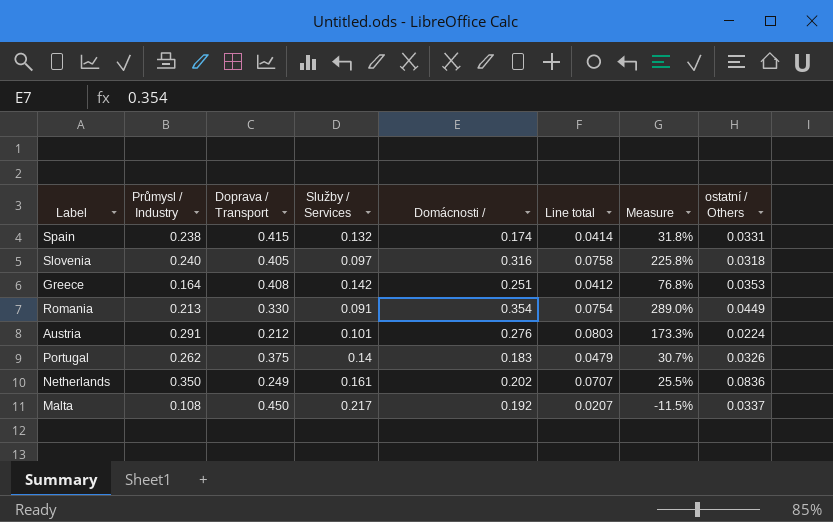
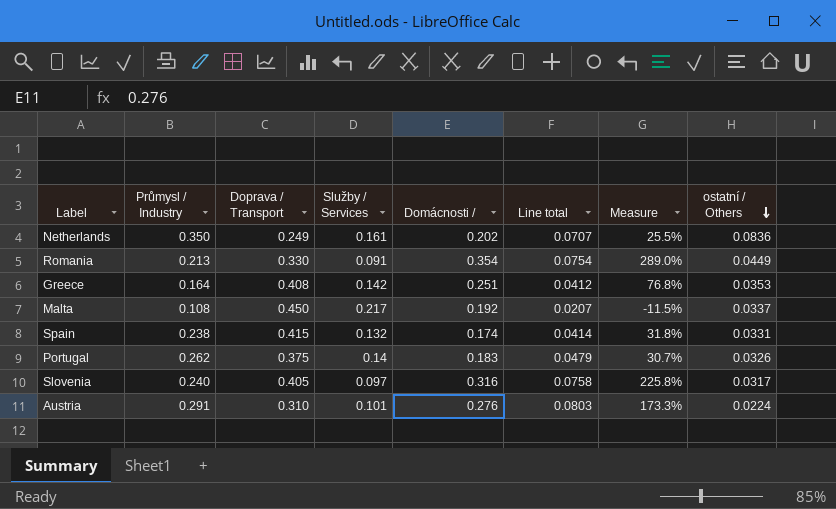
row order: none -> ostatní / Others descending
Slovenia | ostatní / Others: 0.0318 -> 0.0317
Austria | Doprava / Transport: 0.212 -> 0.310

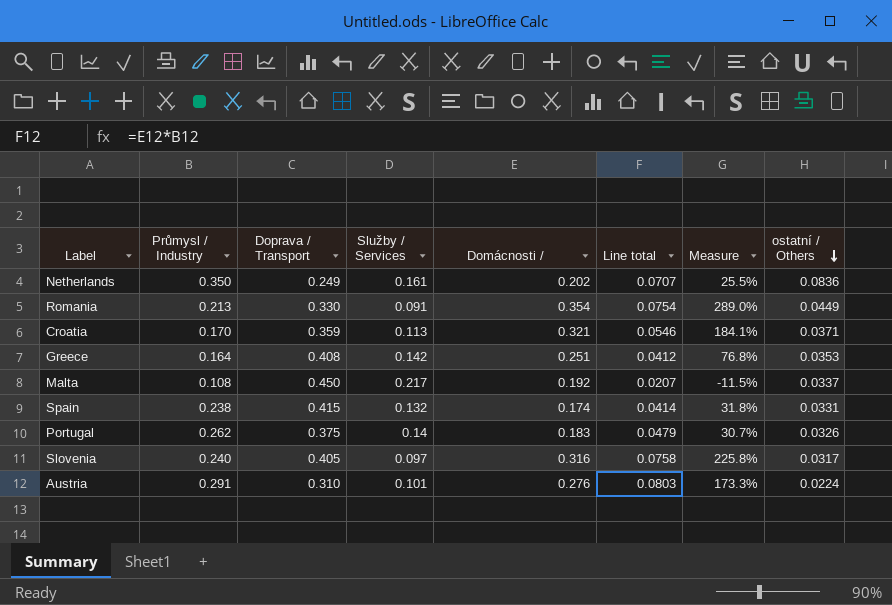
row Croatia: none -> 0.170 | 0.359 | 0.113 | 0.321 | 0.0546 | 184.1% | 0.0371

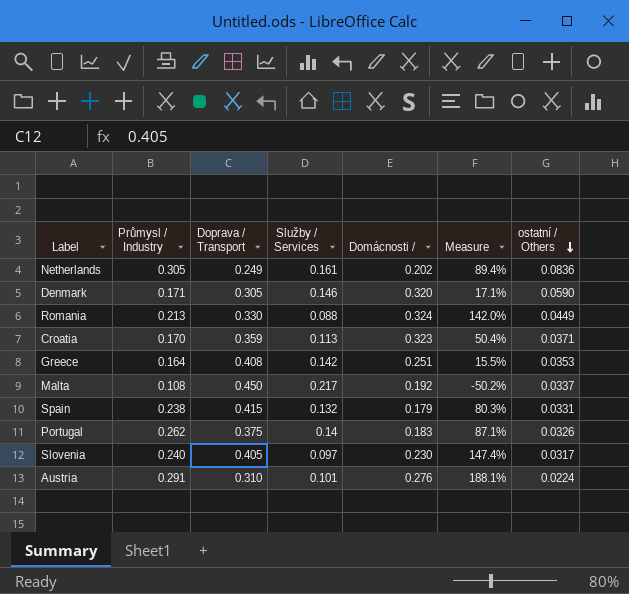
column Line total | formula: [Průmysl / Industry] * [Domácnosti /] -> none
column Measure | formula: ([Domácnosti /] - [Služby / Services]) / [Služby / Services] -> ([Průmysl / Industry] - [Služby / Services]) / [Služby / Services]
Netherlands | Průmysl / Industry: 0.350 -> 0.305
row Denmark: none -> 0.171 | 0.305 | 0.146 | 0.320 | 17.1% | 0.0590
Romania | Služby / Services: 0.091 -> 0.088
Romania | Domácnosti /: 0.354 -> 0.324
Croatia | Domácnosti /: 0.321 -> 0.323
Spain | Domácnosti /: 0.174 -> 0.179
Slovenia | Domácnosti /: 0.316 -> 0.230

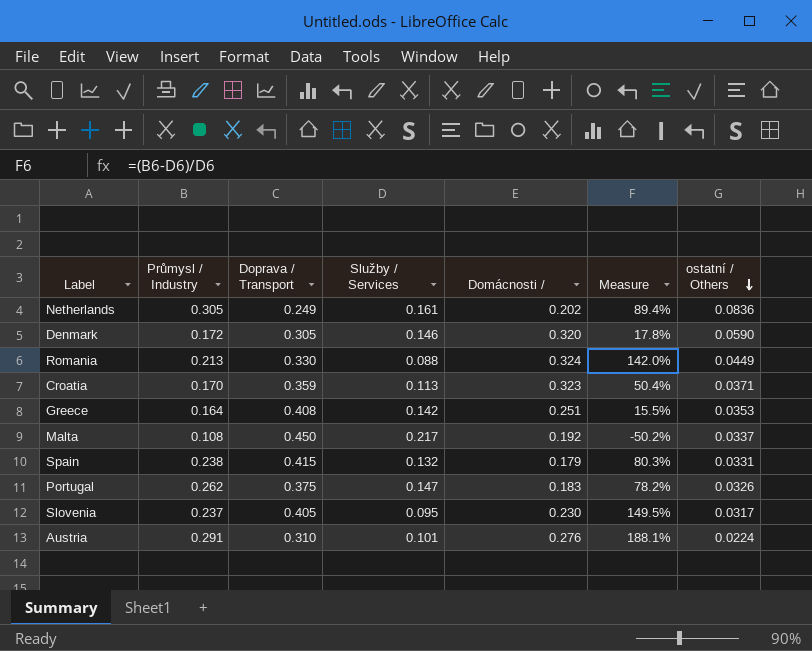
Denmark | Průmysl / Industry: 0.171 -> 0.172
Denmark | Measure: 17.1% -> 17.8%
Portugal | Služby / Services: 0.14 -> 0.147
Portugal | Measure: 87.1% -> 78.2%
Slovenia | Průmysl / Industry: 0.240 -> 0.237
Slovenia | Služby / Services: 0.097 -> 0.095
Slovenia | Measure: 147.4% -> 149.5%

